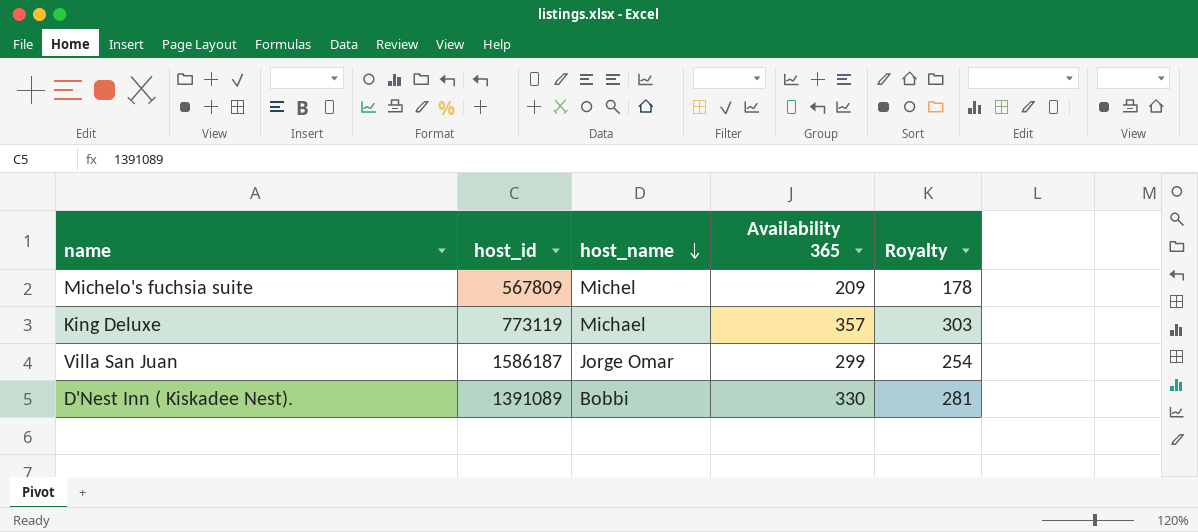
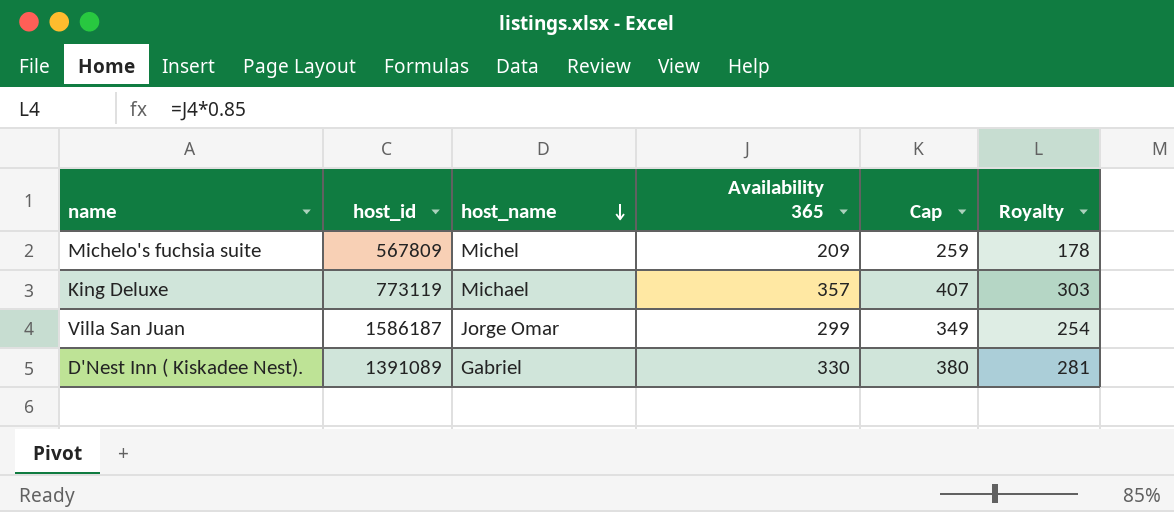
column Cap | formula: none -> [Availability 365] + 50
D'Nest Inn ( Kiskadee Nest). | host_name: Bobbi -> Gabriel

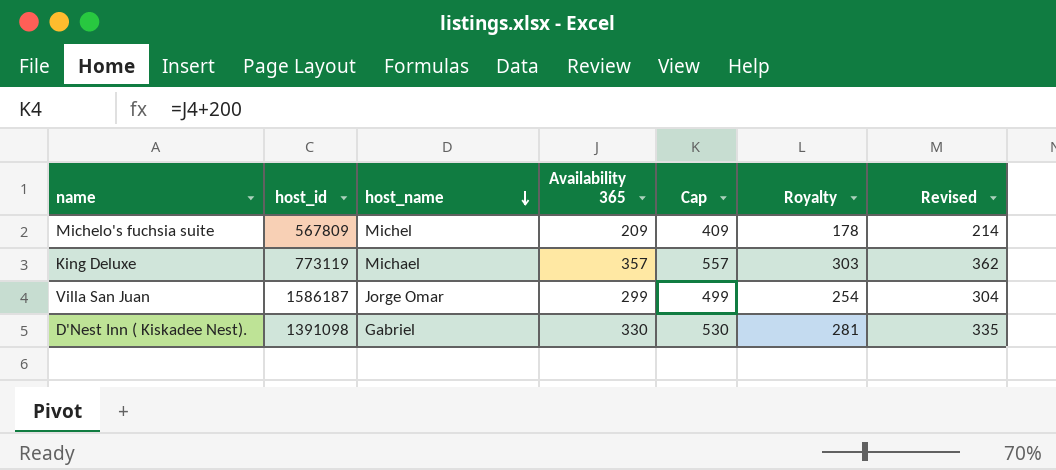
column Cap | formula: [Availability 365] + 50 -> [Availability 365] + 200
column Revised | formula: none -> [Availability 365] + 5
D'Nest Inn ( Kiskadee Nest). | host_id: 1391089 -> 1391098

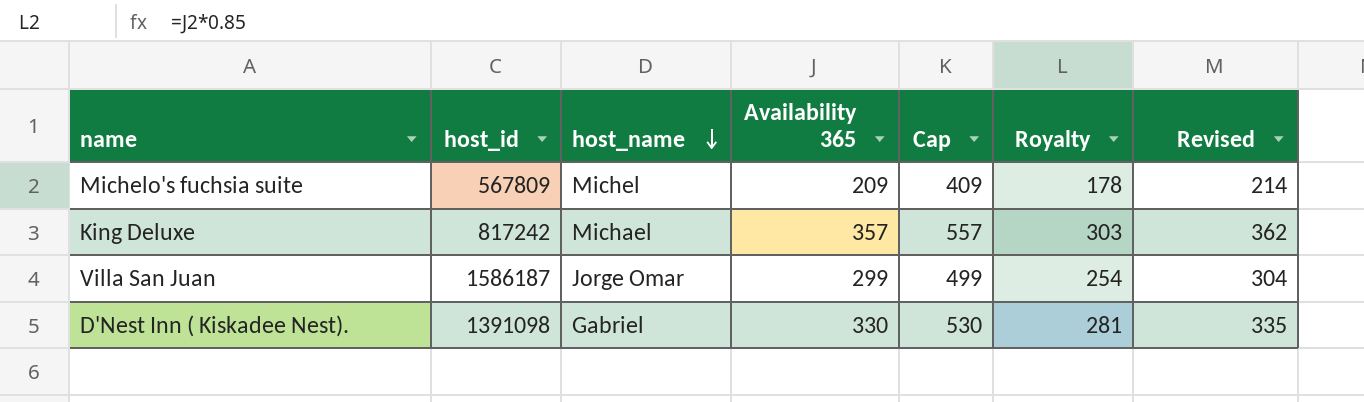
King Deluxe | host_id: 773119 -> 817242

